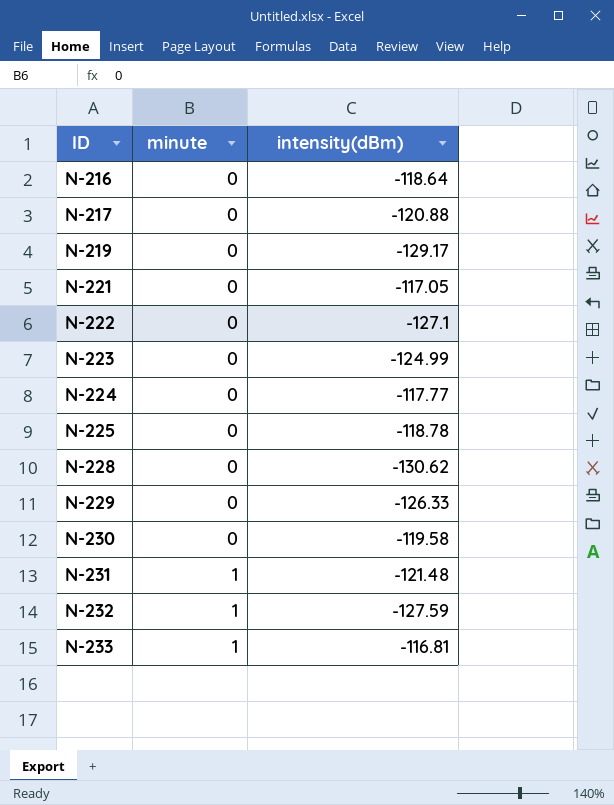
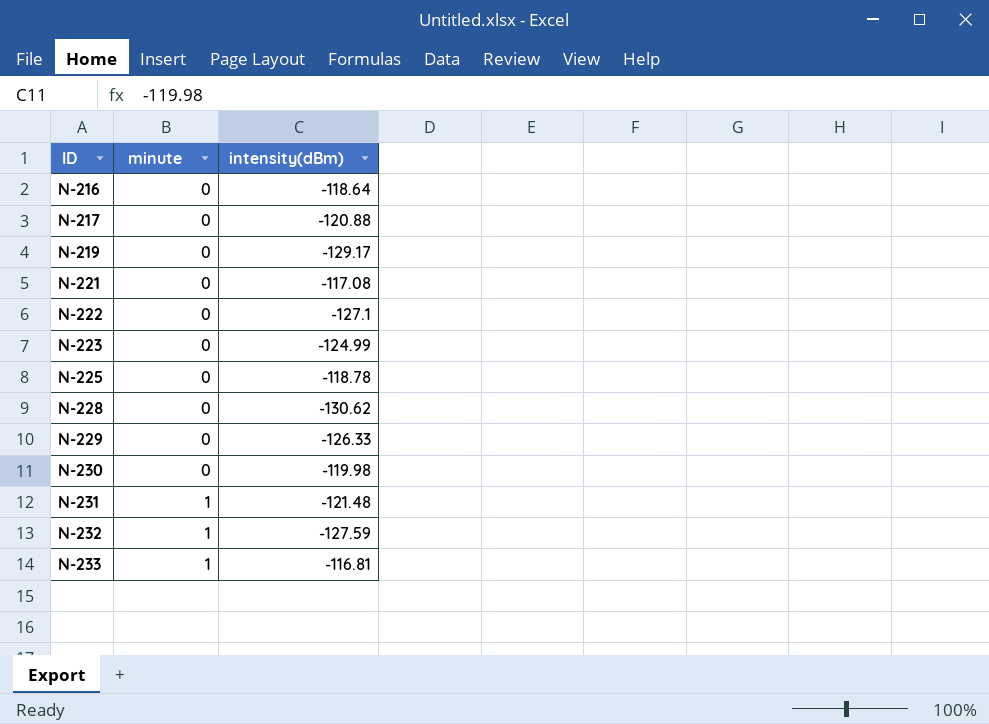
row N-224: 0 | -117.77 -> none
N-221 | intensity(dBm): -117.05 -> -117.08
N-230 | intensity(dBm): -119.58 -> -119.98

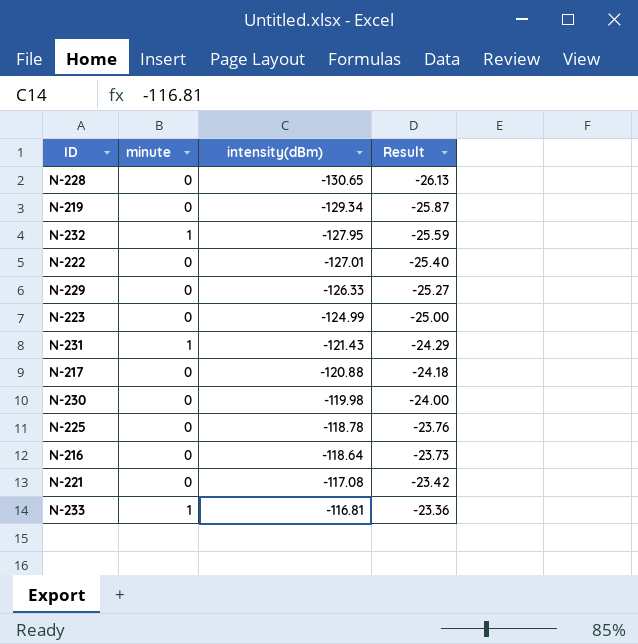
row order: ID ascending -> intensity(dBm) ascending
column Result | formula: none -> [intensity(dBm)] * 0.2
N-228 | intensity(dBm): -130.62 -> -130.65
N-219 | intensity(dBm): -129.17 -> -129.34
N-232 | intensity(dBm): -127.59 -> -127.95
N-222 | intensity(dBm): -127.1 -> -127.01
N-231 | intensity(dBm): -121.48 -> -121.43

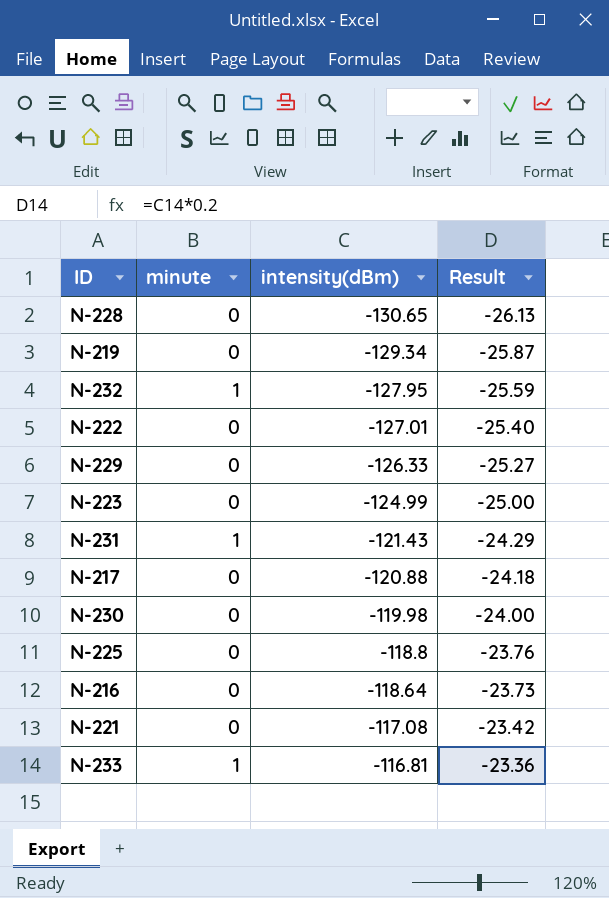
N-225 | intensity(dBm): -118.78 -> -118.8

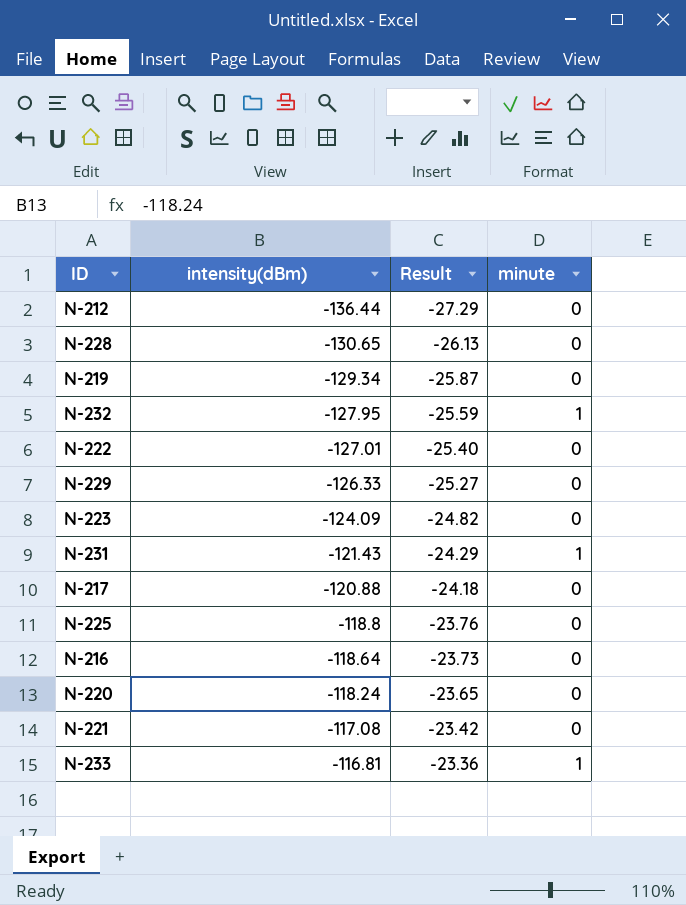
column minute | position: 2 -> 4
row N-230: 0 | -119.98 | -24.00 -> none
row N-212: none -> -136.44 | -27.29 | 0
N-223 | intensity(dBm): -124.99 -> -124.09
N-223 | Result: -25.00 -> -24.82
row N-220: none -> -118.24 | -23.65 | 0

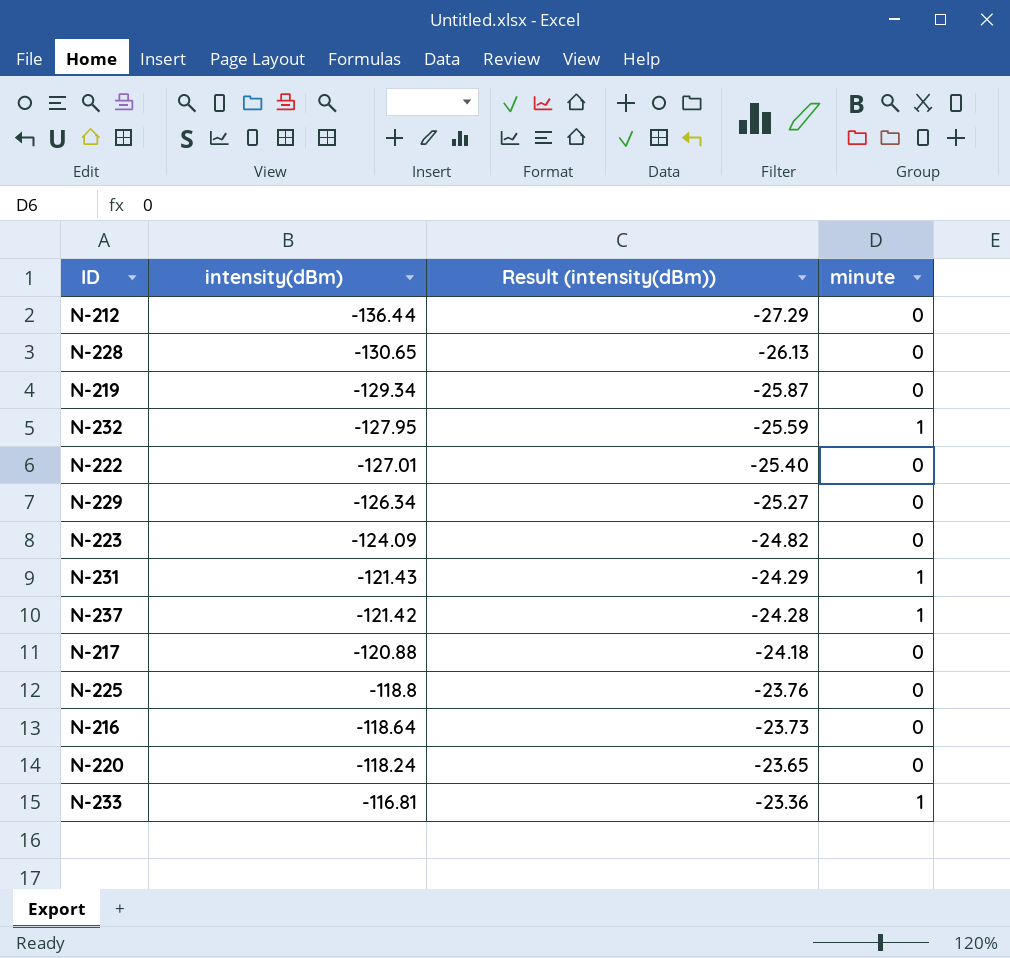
column name: Result -> Result (intensity(dBm))
row N-221: -117.08 | -23.42 | 0 -> none
N-229 | intensity(dBm): -126.33 -> -126.34
row N-237: none -> -121.42 | -24.28 | 1

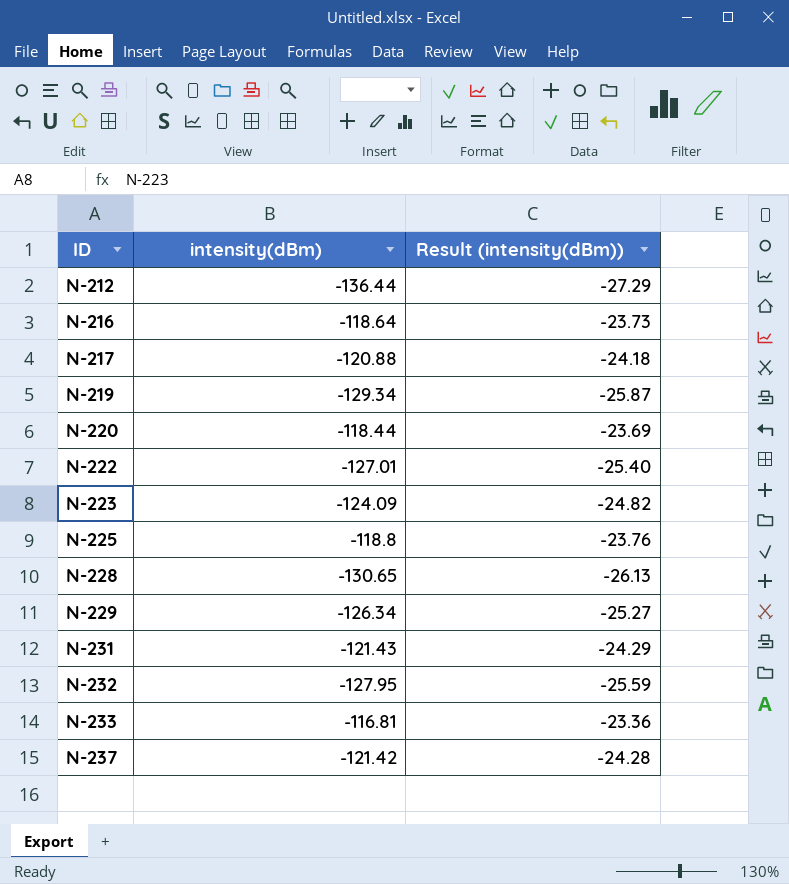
row order: intensity(dBm) ascending -> ID ascending
column minute | position: 4 -> none
N-220 | intensity(dBm): -118.24 -> -118.44
N-220 | Result (intensity(dBm)): -23.65 -> -23.69

